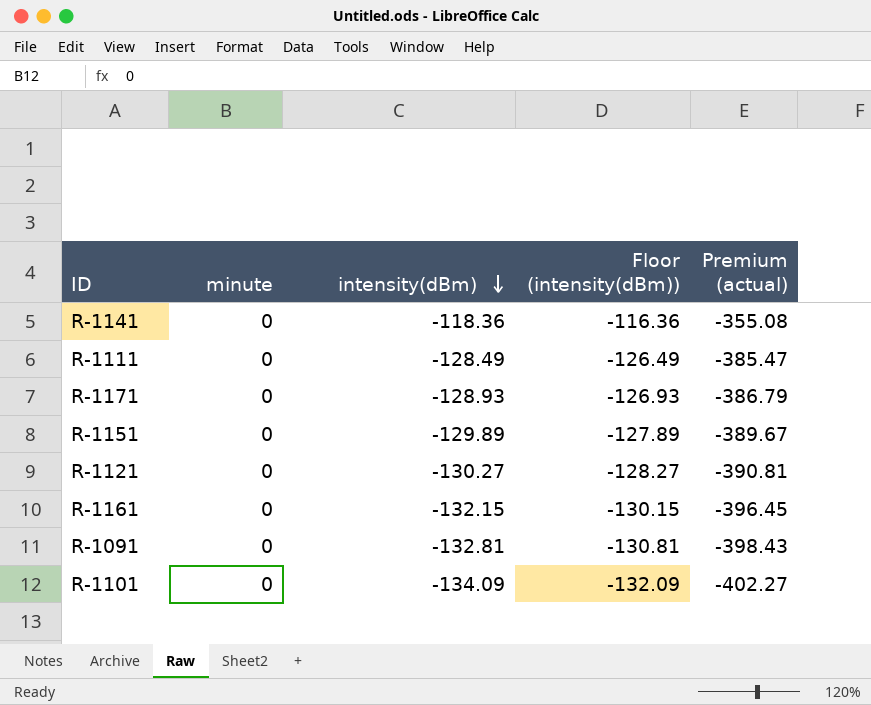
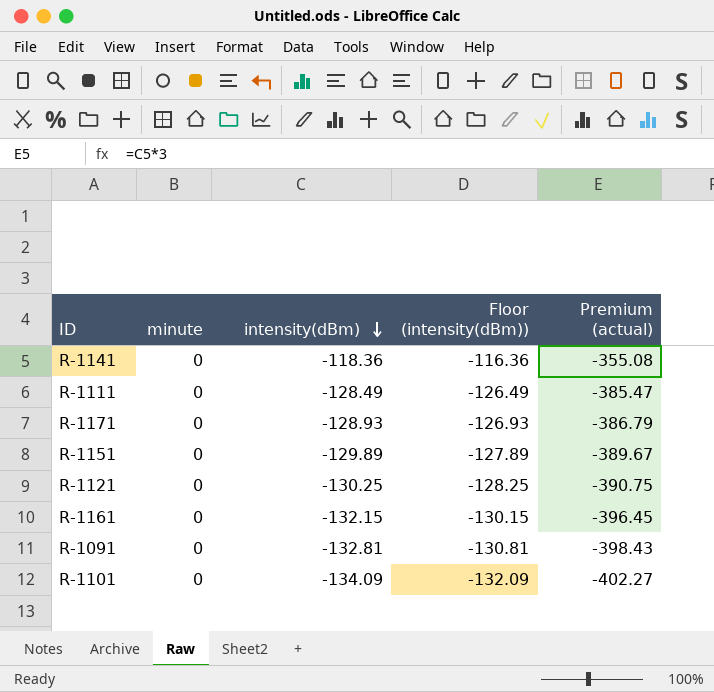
R-1121 | intensity(dBm): -130.27 -> -130.25
R-1121 | Floor (intensity(dBm)): -128.27 -> -128.25
R-1121 | Premium (actual): -390.81 -> -390.75

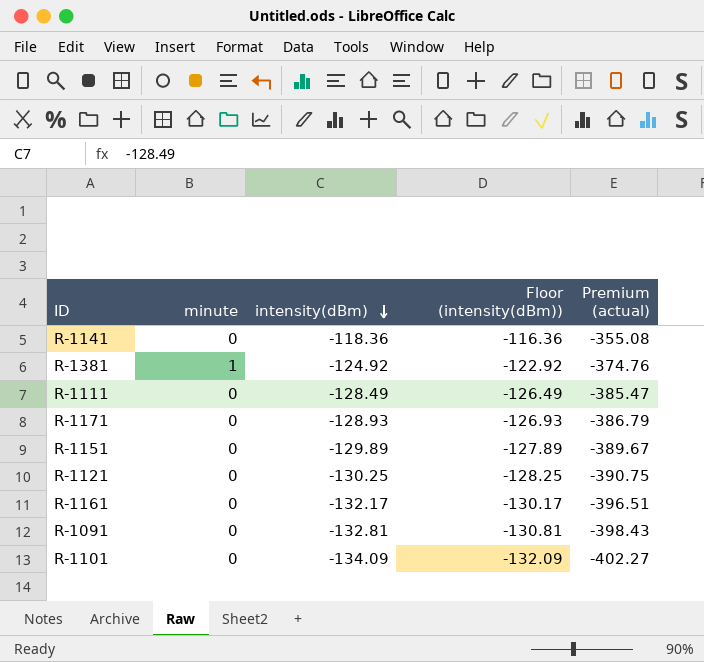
row R-1381: none -> 1 | -124.92 | -122.92 | -374.76
R-1161 | intensity(dBm): -132.15 -> -132.17
R-1161 | Floor (intensity(dBm)): -130.15 -> -130.17
R-1161 | Premium (actual): -396.45 -> -396.51

